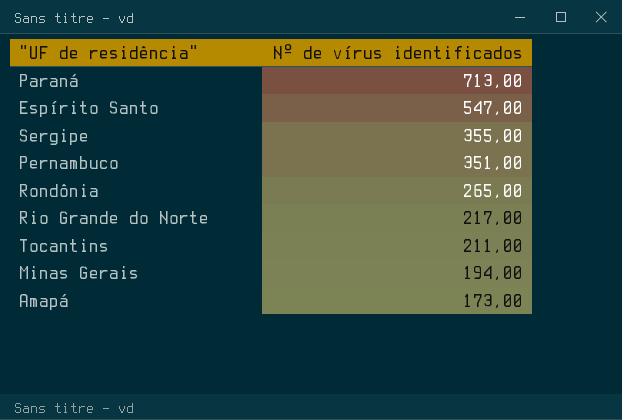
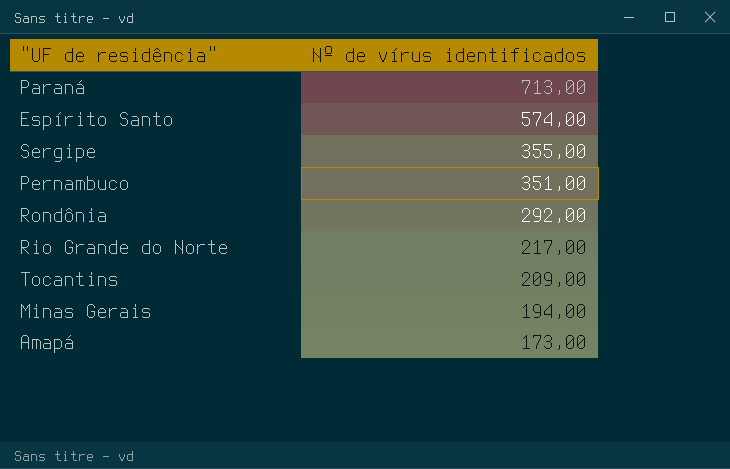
Espírito Santo | Nº de vírus identificados: 547,00 -> 574,00
Rondônia | Nº de vírus identificados: 265,00 -> 292,00
Tocantins | Nº de vírus identificados: 211,00 -> 209,00

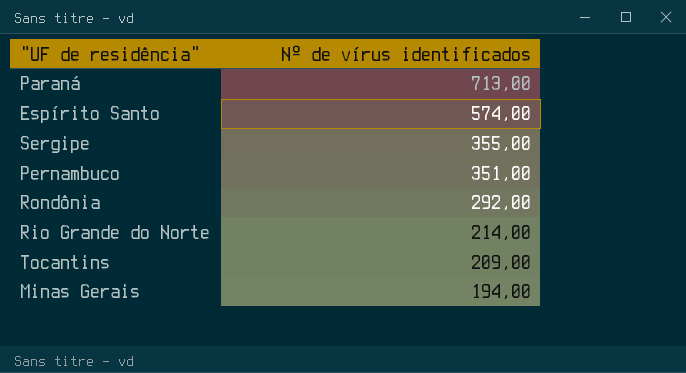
row Amapá: 173,00 -> none
Rio Grande do Norte | Nº de vírus identificados: 217,00 -> 214,00

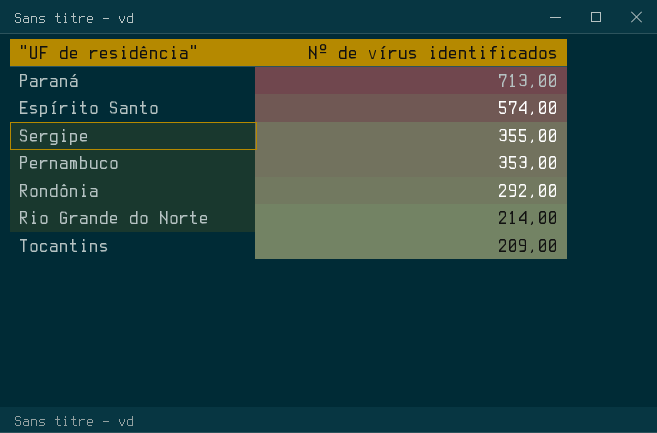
row Minas Gerais: 194,00 -> none
Pernambuco | Nº de vírus identificados: 351,00 -> 353,00

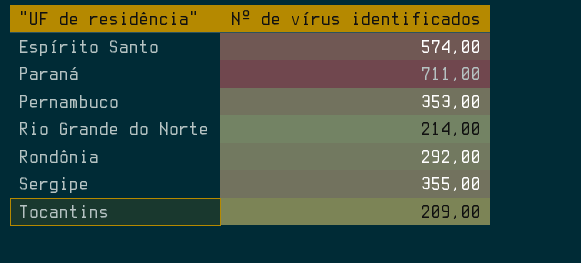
row order: Nº de vírus identificados descending -> "UF de residência" ascending
Paraná | Nº de vírus identificados: 713,00 -> 711,00

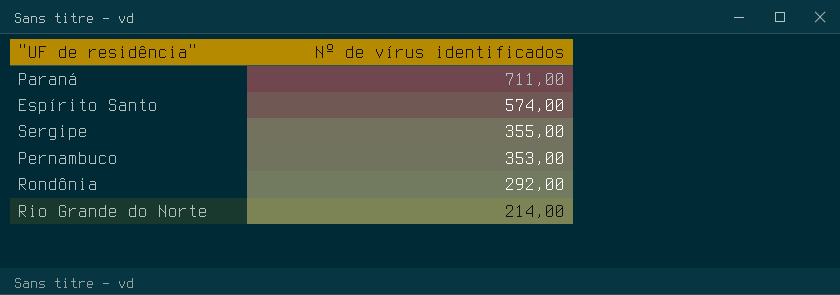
row order: "UF de residência" ascending -> Nº de vírus identificados descending
row Tocantins: 209,00 -> none

